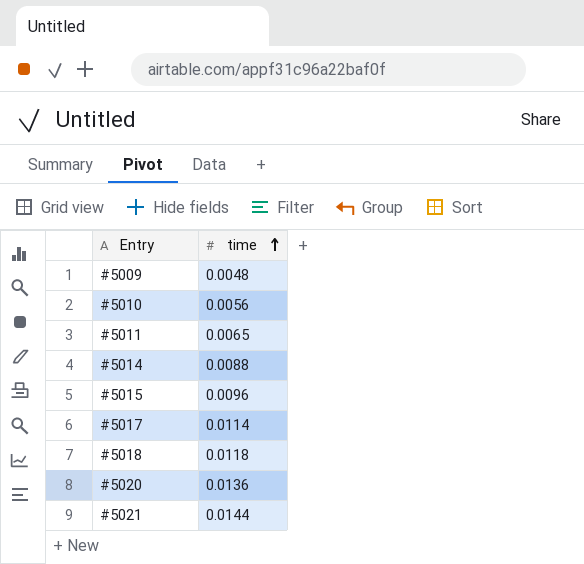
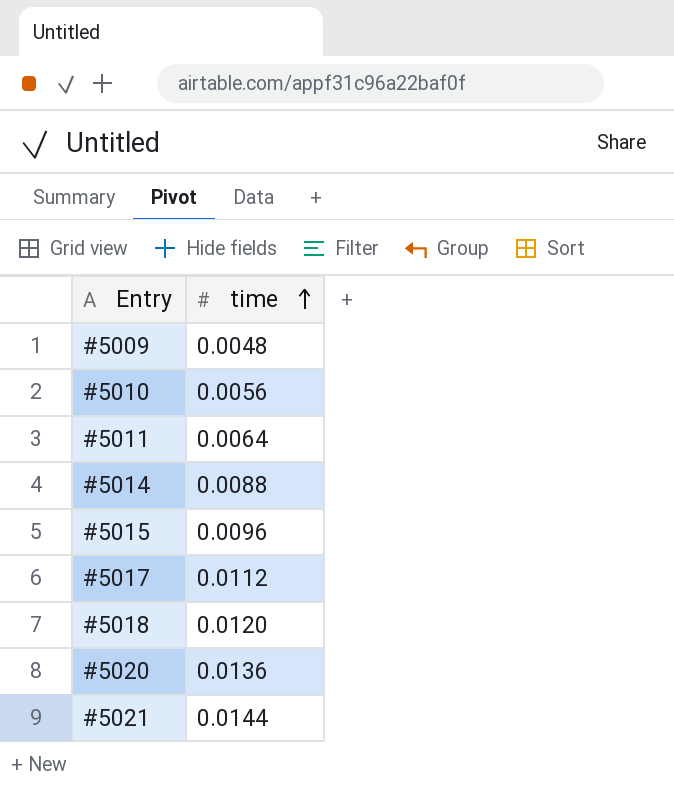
#5011 | time: 0.0065 -> 0.0064
#5017 | time: 0.0114 -> 0.0112
#5018 | time: 0.0118 -> 0.0120

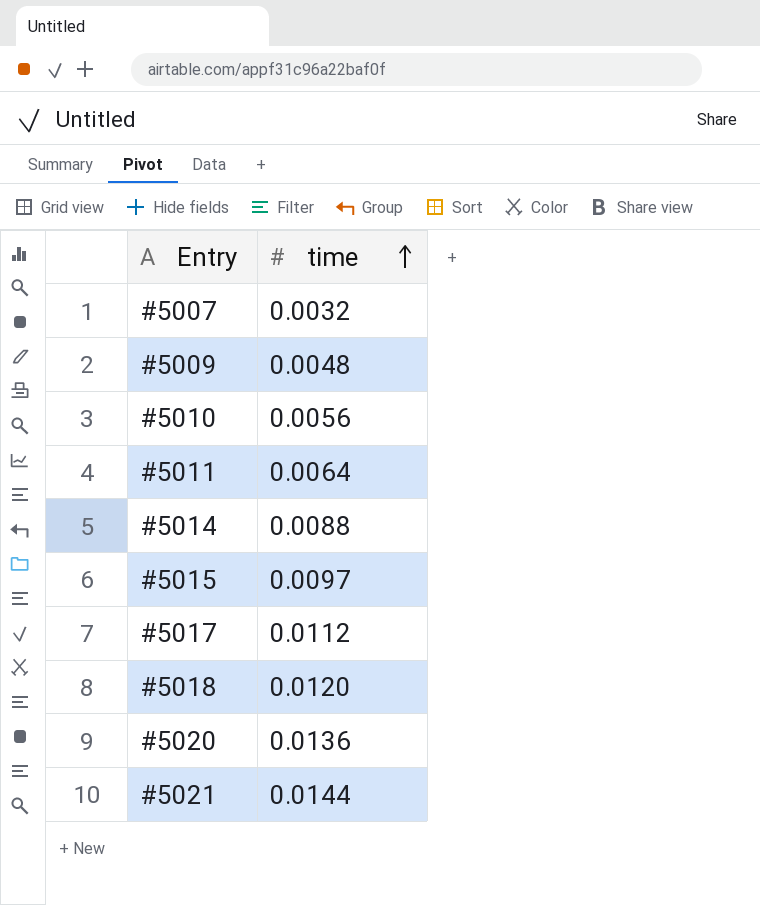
row #5007: none -> 0.0032
#5015 | time: 0.0096 -> 0.0097

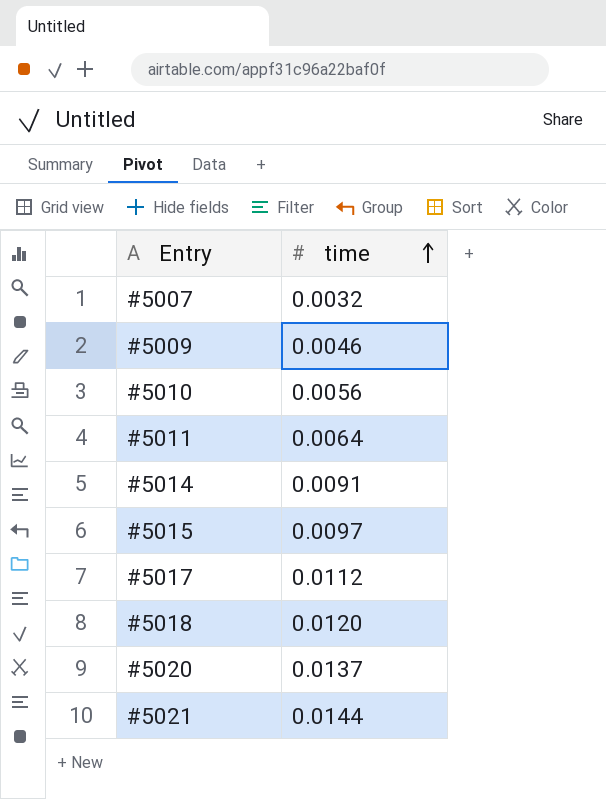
#5009 | time: 0.0048 -> 0.0046
#5014 | time: 0.0088 -> 0.0091
#5020 | time: 0.0136 -> 0.0137

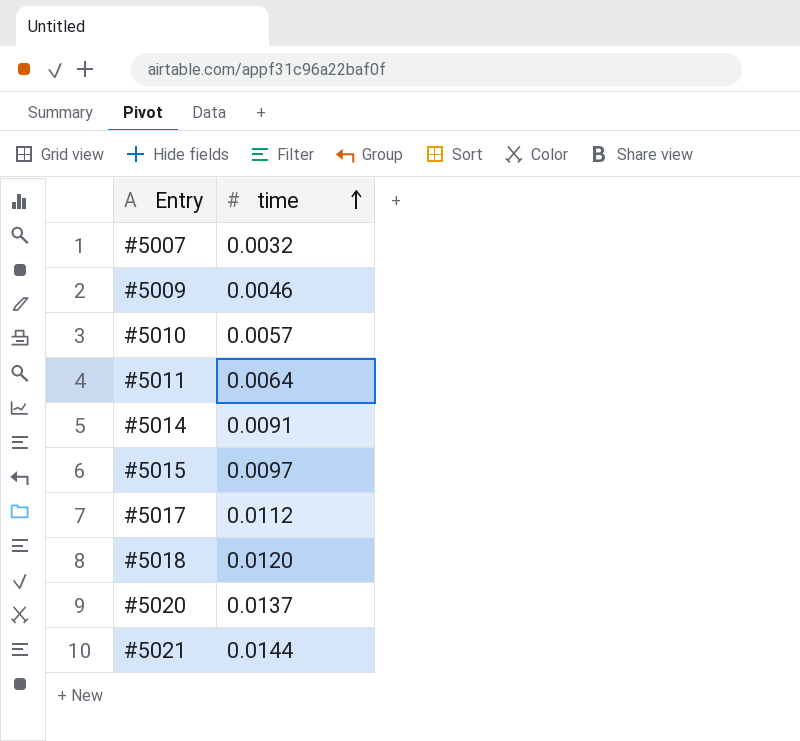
#5010 | time: 0.0056 -> 0.0057

